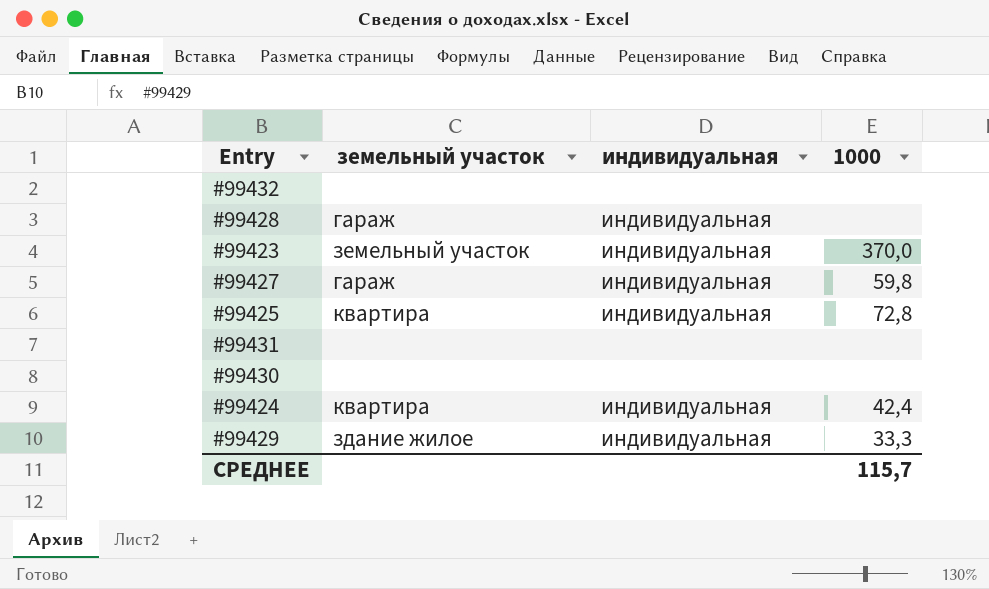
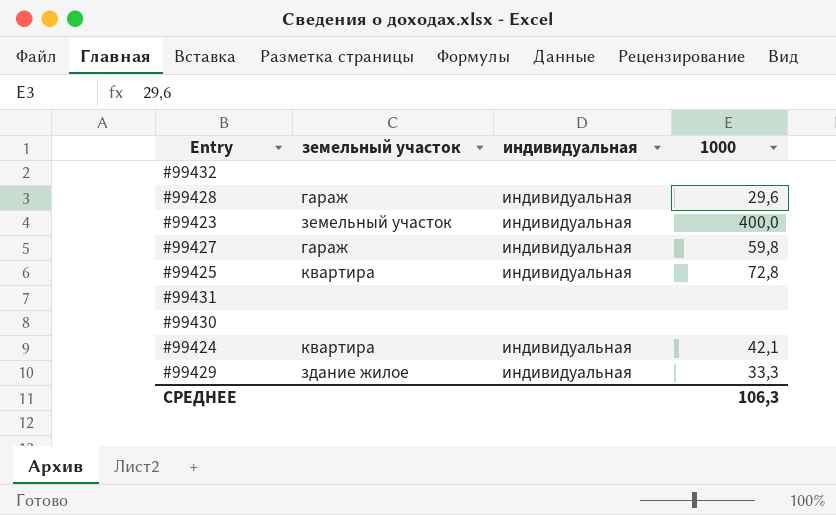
#99428 | 1000: none -> 29,6
#99423 | 1000: 370,0 -> 400,0
#99424 | 1000: 42,4 -> 42,1
СРЕДНЕЕ | 1000: 115,7 -> 106,3

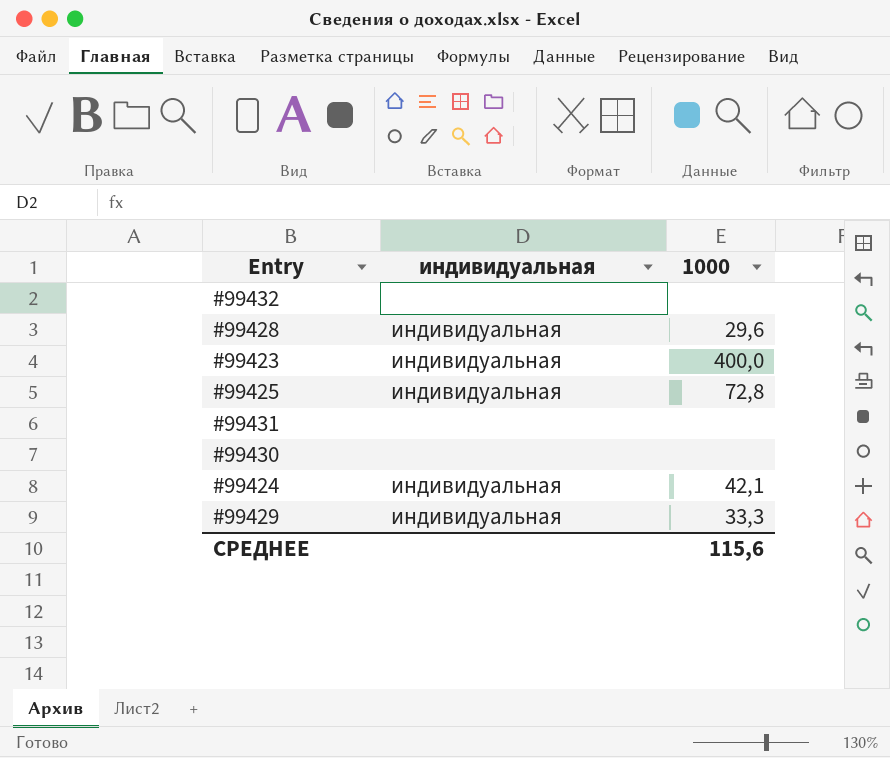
column земельный участок | position: 2 -> none
row #99427: гараж | индивидуальная | 59,8 -> none
СРЕДНЕЕ | 1000: 106,3 -> 115,6

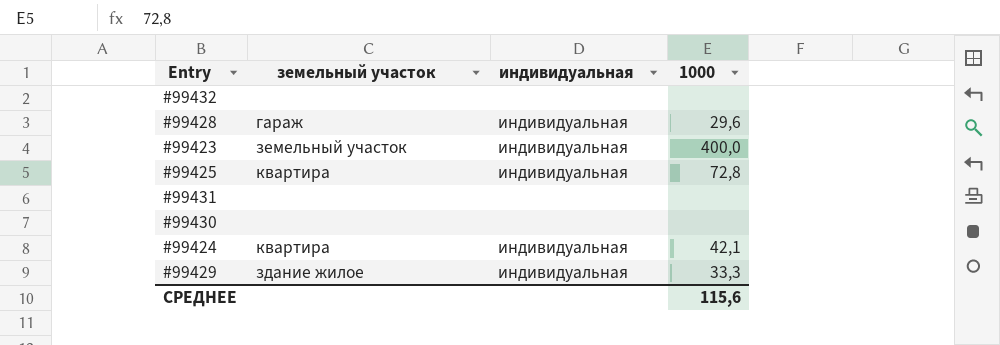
column земельный участок | position: none -> 2

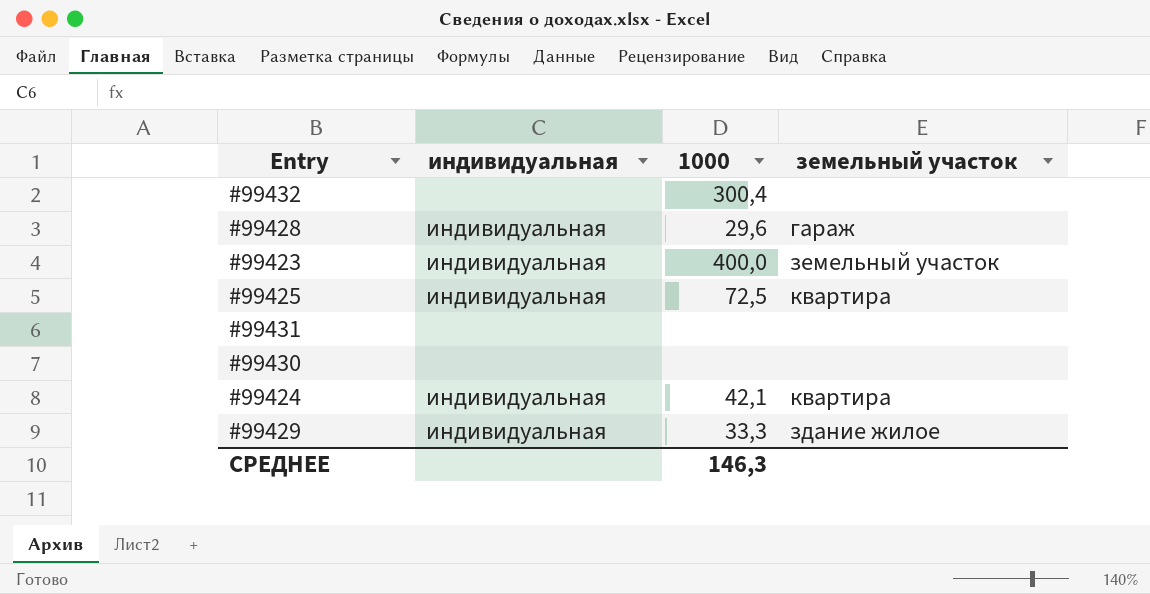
column земельный участок | position: 2 -> 4
#99432 | 1000: none -> 300,4
#99425 | 1000: 72,8 -> 72,5
СРЕДНЕЕ | 1000: 115,6 -> 146,3

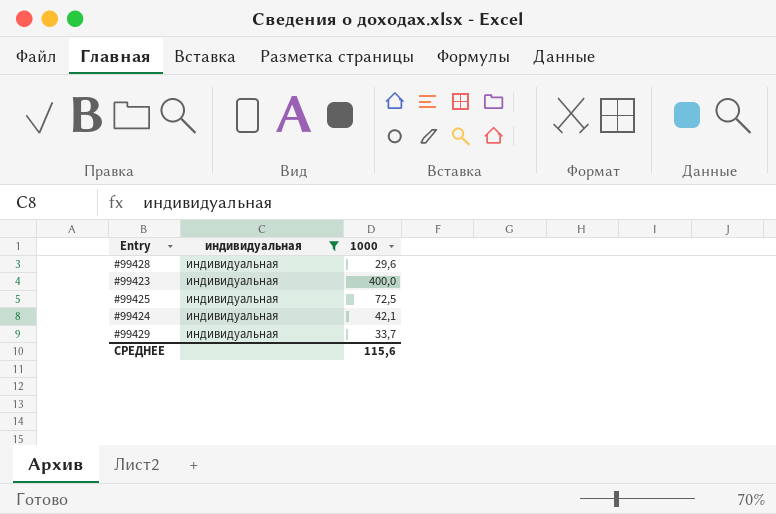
filter: none -> индивидуальная = индивидуальная
column земельный участок | position: 4 -> none
#99429 | 1000: 33,3 -> 33,7
СРЕДНЕЕ | 1000: 146,3 -> 115,6

